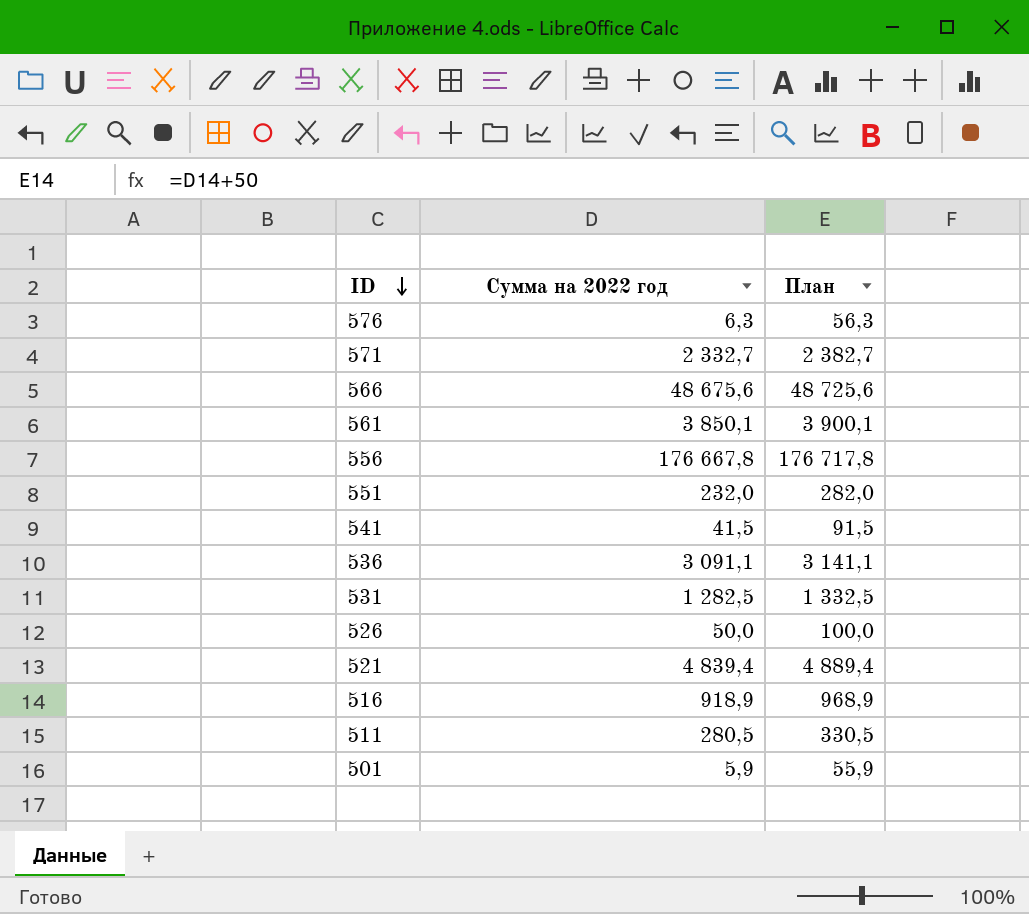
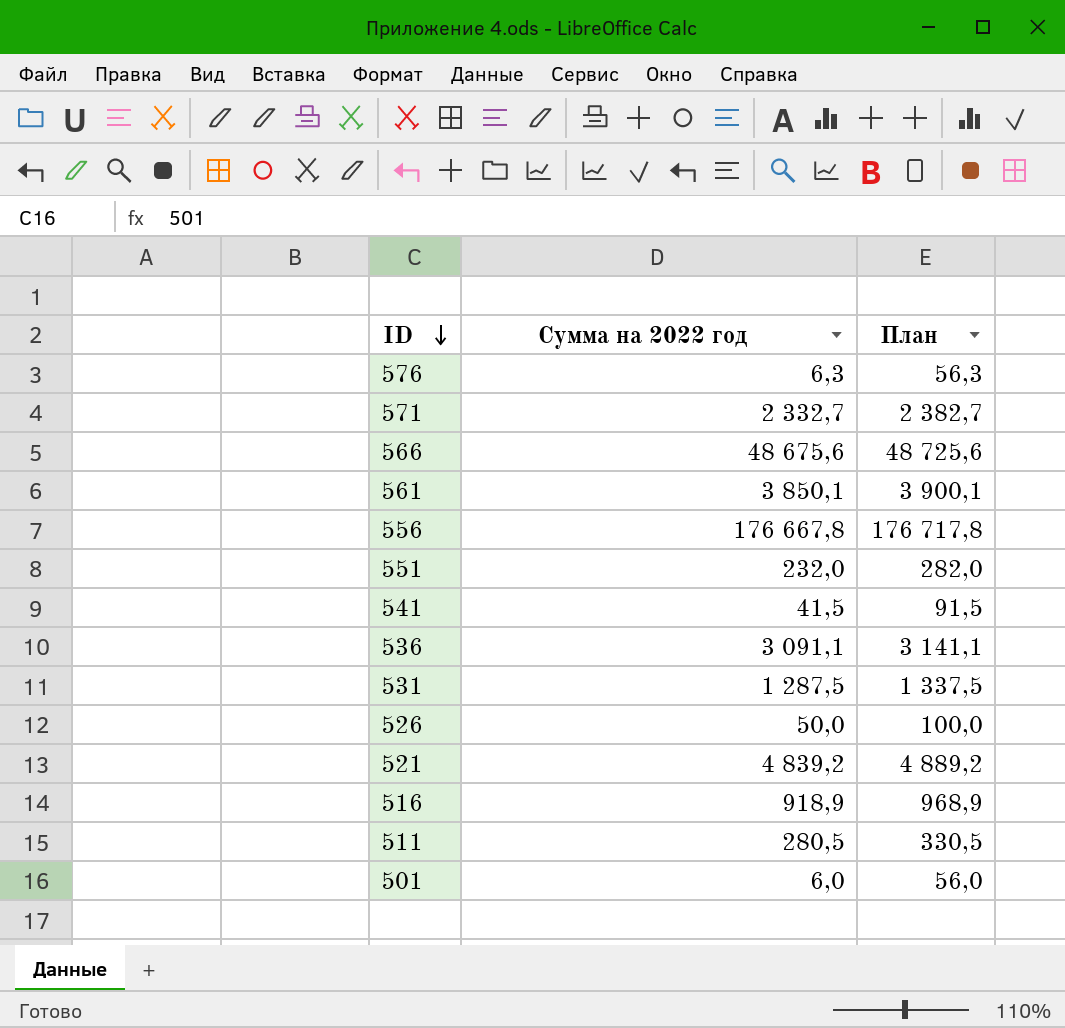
531 | Сумма на 2022 год: 1 282,5 -> 1 287,5
531 | План: 1 332,5 -> 1 337,5
521 | Сумма на 2022 год: 4 839,4 -> 4 839,2
521 | План: 4 889,4 -> 4 889,2
501 | Сумма на 2022 год: 5,9 -> 6,0
501 | План: 55,9 -> 56,0

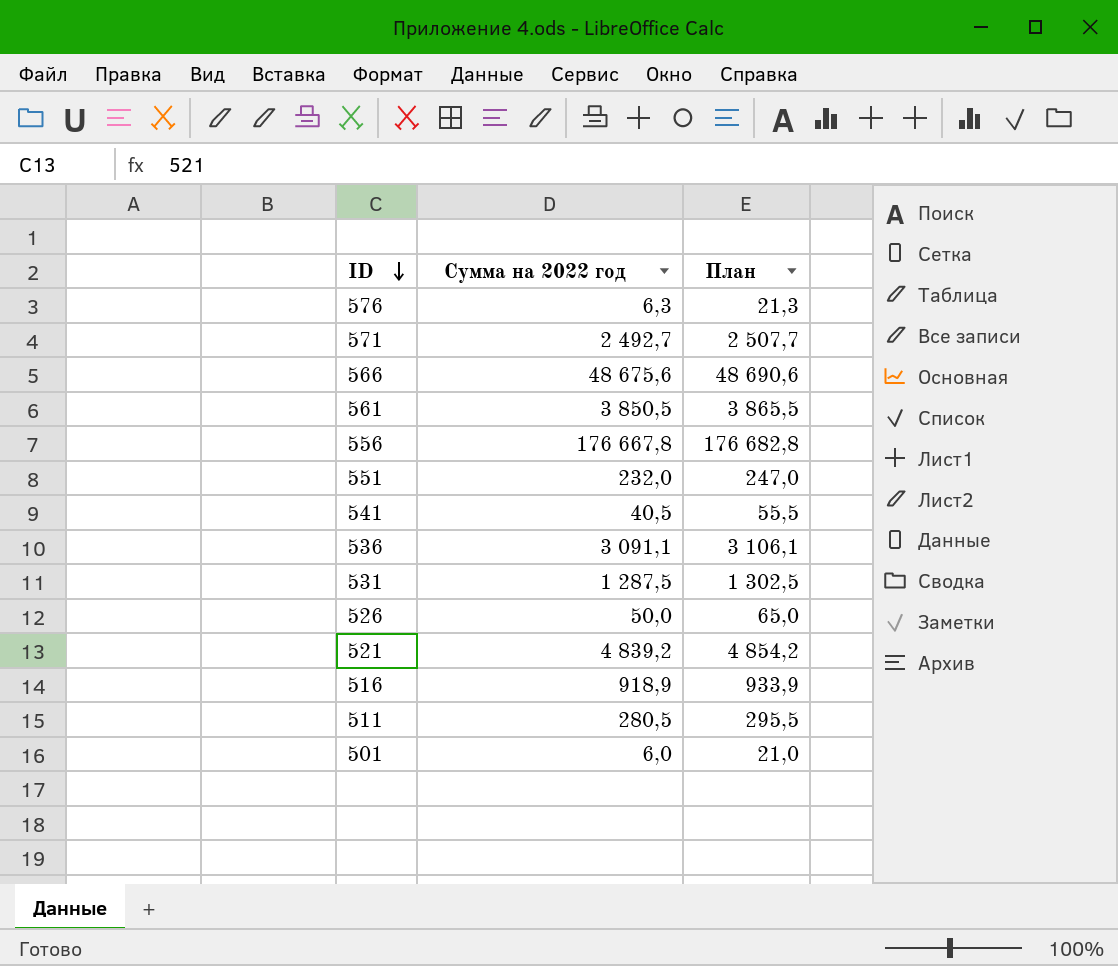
column План | formula: [Сумма на 2022 год] + 50 -> [Сумма на 2022 год] + 15
571 | Сумма на 2022 год: 2 332,7 -> 2 492,7
561 | Сумма на 2022 год: 3 850,1 -> 3 850,5
541 | Сумма на 2022 год: 41,5 -> 40,5

